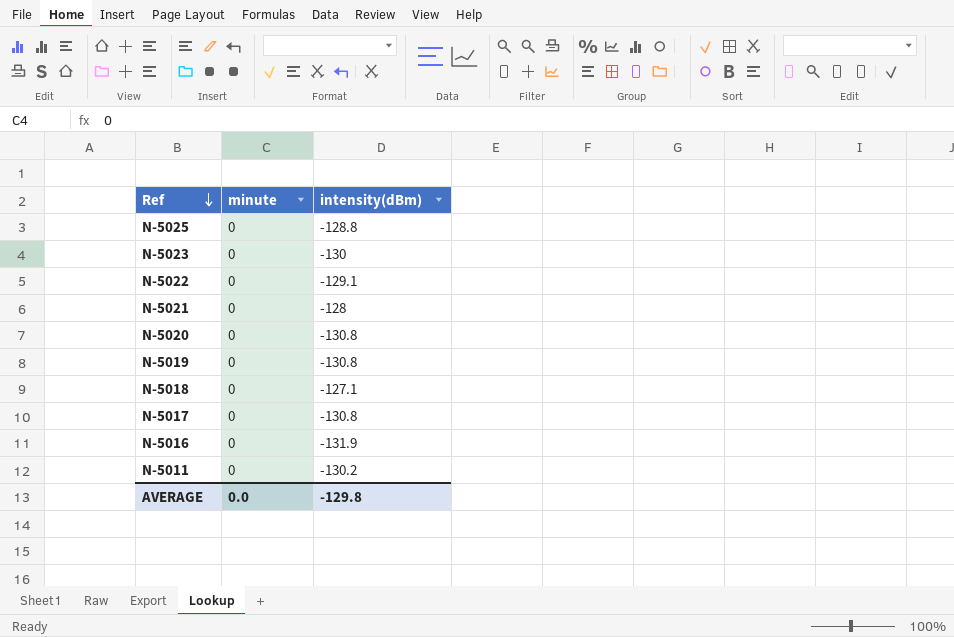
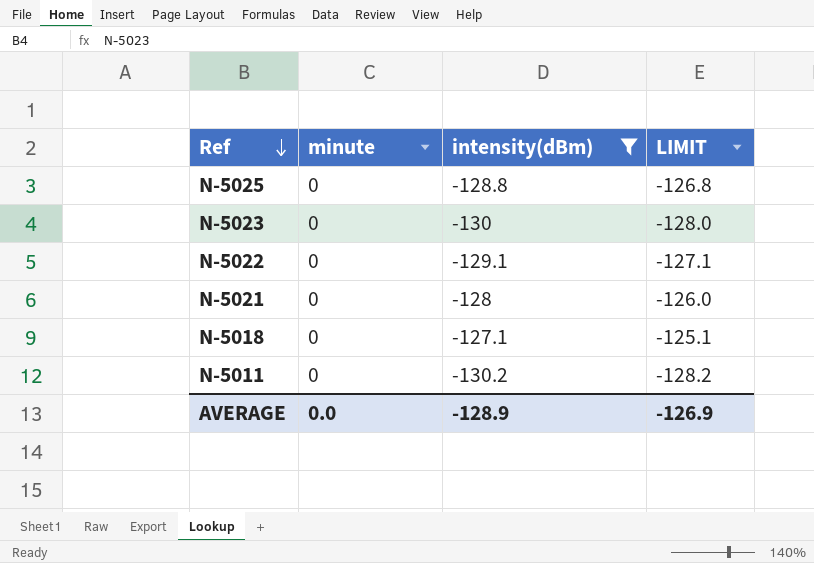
filter: none -> intensity(dBm) >= -130.2
column LIMIT | formula: none -> [intensity(dBm)] + 2
AVERAGE | intensity(dBm): -129.8 -> -128.9

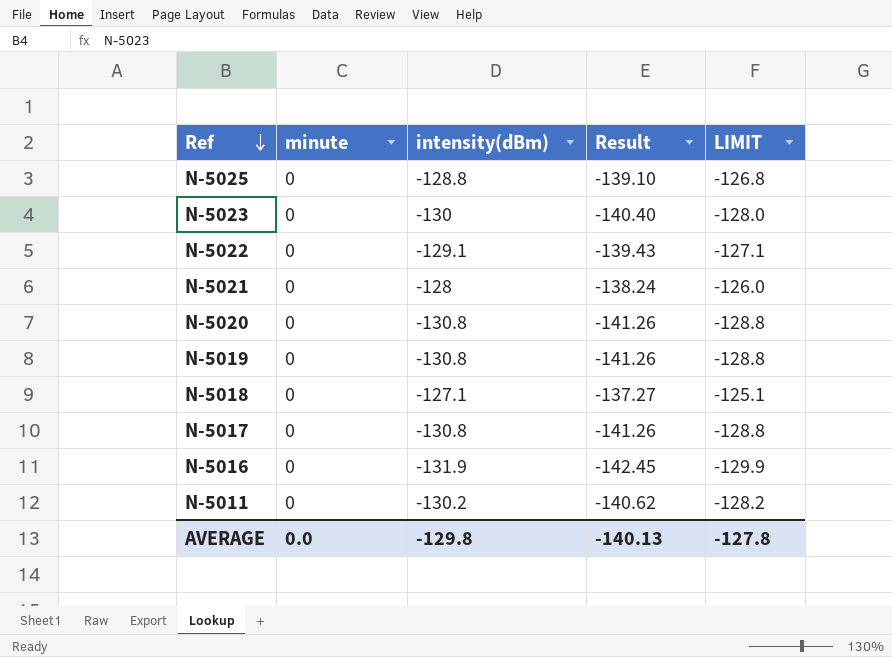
filter: intensity(dBm) >= -130.2 -> none
column Result | formula: none -> [intensity(dBm)] * 1.08
AVERAGE | intensity(dBm): -128.9 -> -129.8
AVERAGE | LIMIT: -126.9 -> -127.8

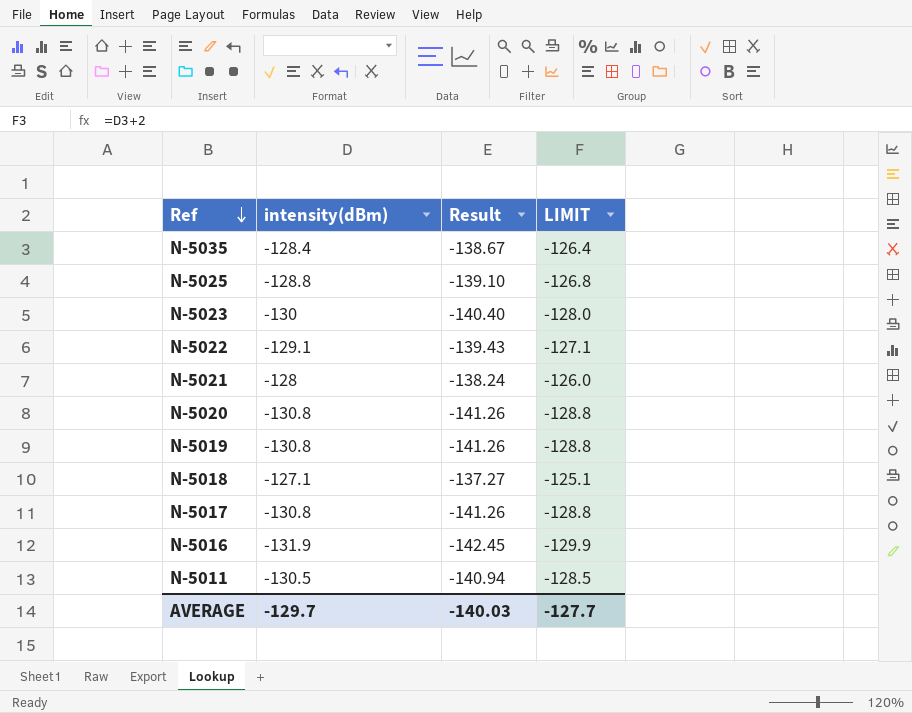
column minute | position: 2 -> none
row N-5035: none -> -128.4 | -138.67 | -126.4
N-5011 | intensity(dBm): -130.2 -> -130.5
N-5011 | Result: -140.62 -> -140.94
N-5011 | LIMIT: -128.2 -> -128.5
AVERAGE | intensity(dBm): -129.8 -> -129.7
AVERAGE | Result: -140.13 -> -140.03
AVERAGE | LIMIT: -127.8 -> -127.7

